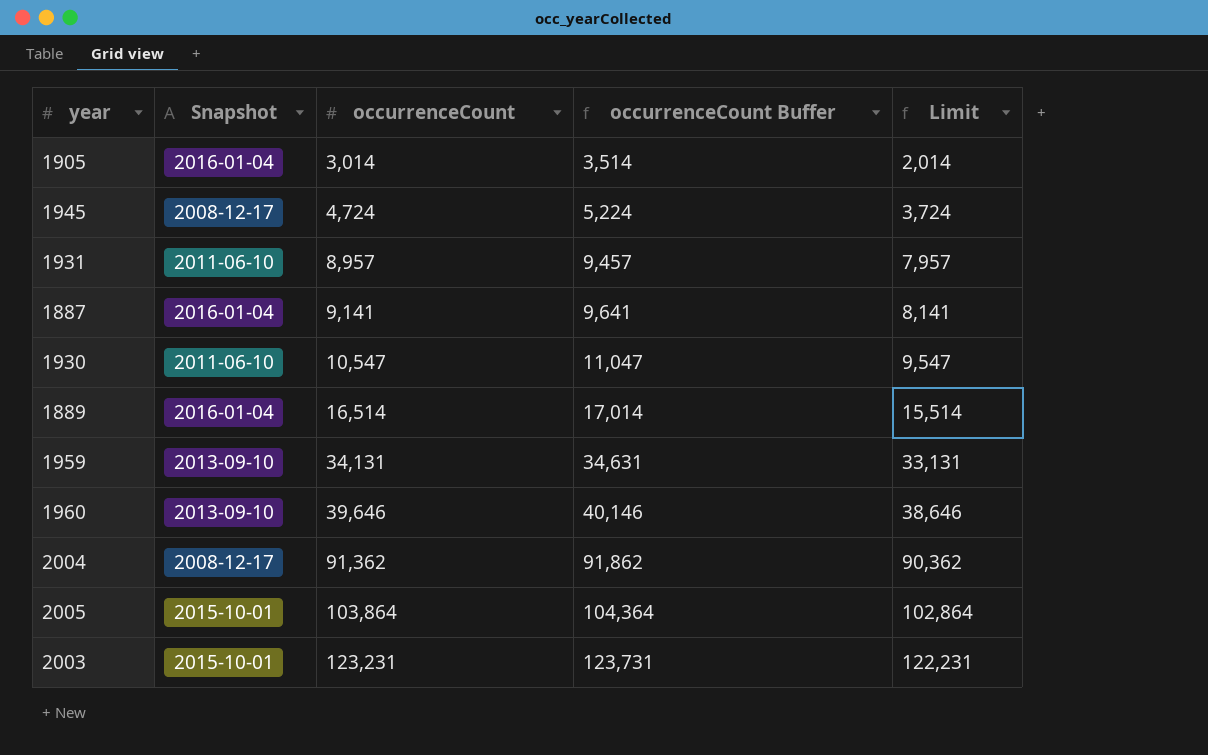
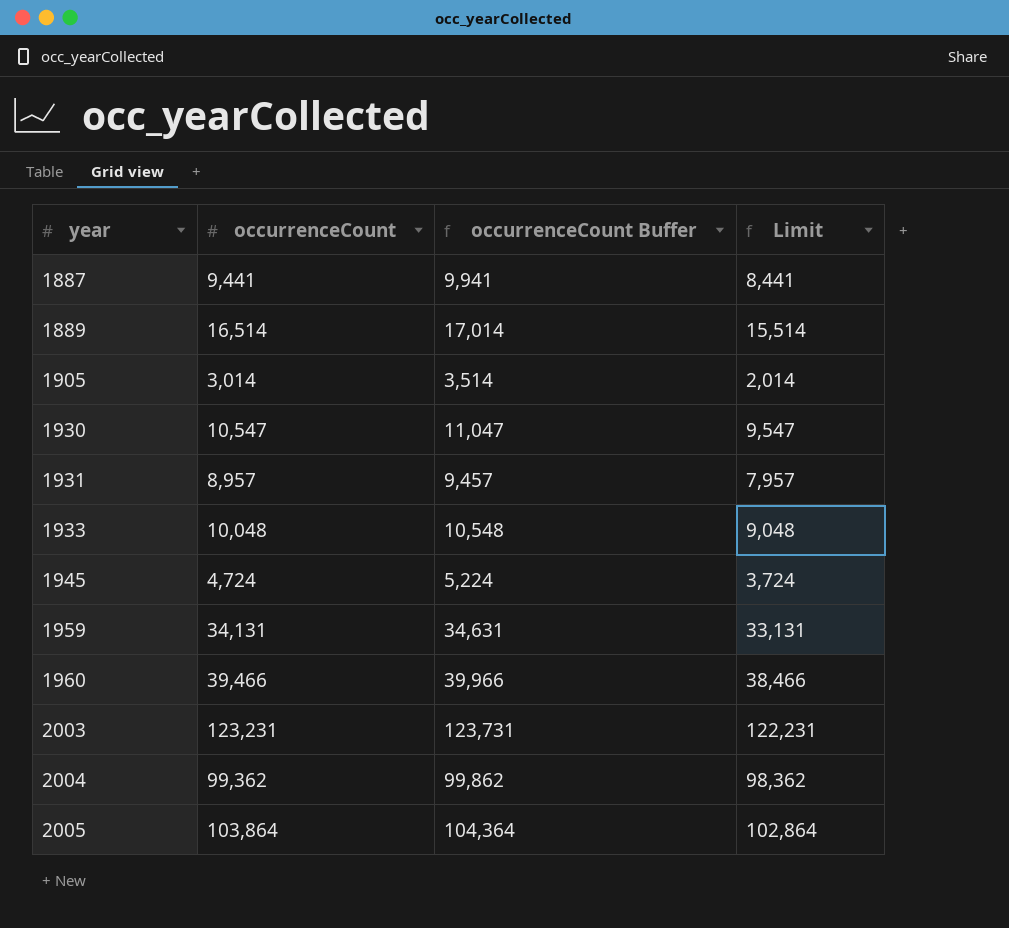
row order: occurrenceCount ascending -> year ascending
column Snapshot | position: 2 -> none
1887 | occurrenceCount: 9,141 -> 9,441
1887 | occurrenceCount Buffer: 9,641 -> 9,941
1887 | Limit: 8,141 -> 8,441
row 1933: none -> 10,048 | 10,548 | 9,048
1960 | occurrenceCount: 39,646 -> 39,466
1960 | occurrenceCount Buffer: 40,146 -> 39,966
1960 | Limit: 38,646 -> 38,466
2004 | occurrenceCount: 91,362 -> 99,362
2004 | occurrenceCount Buffer: 91,862 -> 99,862
2004 | Limit: 90,362 -> 98,362

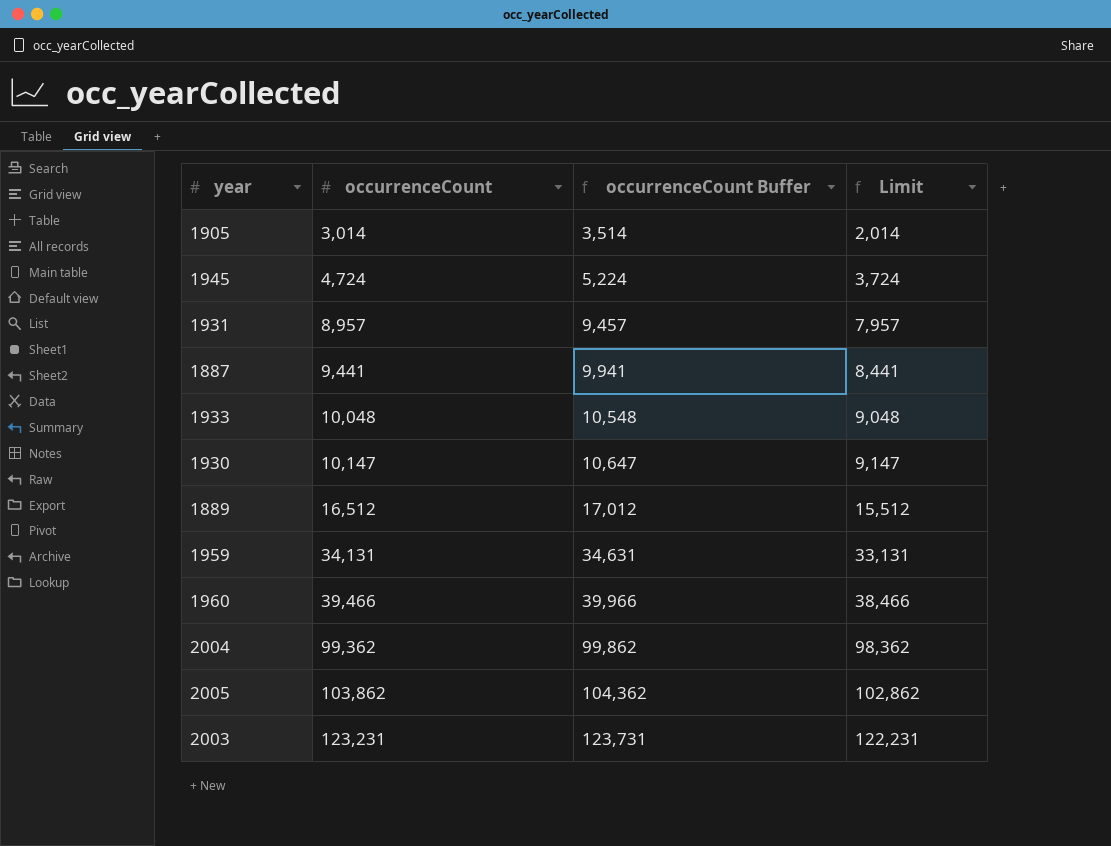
row order: year ascending -> occurrenceCount ascending
1930 | occurrenceCount: 10,547 -> 10,147
1930 | occurrenceCount Buffer: 11,047 -> 10,647
1930 | Limit: 9,547 -> 9,147
1889 | occurrenceCount: 16,514 -> 16,512
1889 | occurrenceCount Buffer: 17,014 -> 17,012
1889 | Limit: 15,514 -> 15,512
2005 | occurrenceCount: 103,864 -> 103,862
2005 | occurrenceCount Buffer: 104,364 -> 104,362
2005 | Limit: 102,864 -> 102,862

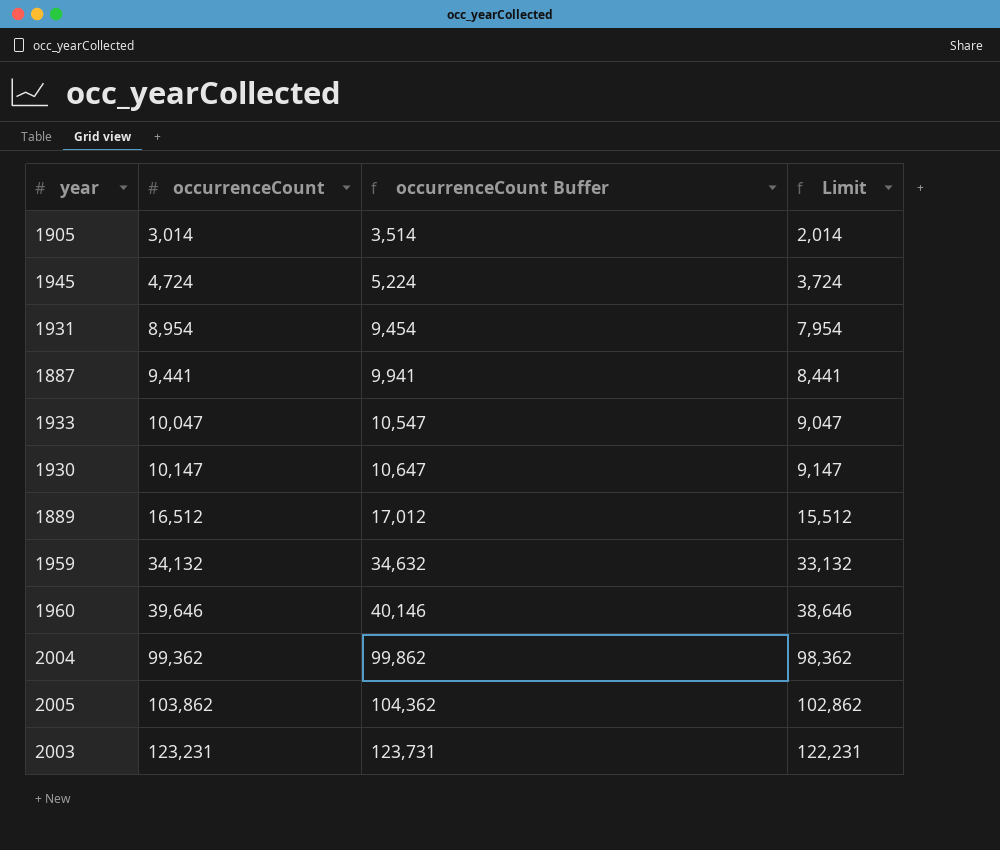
1931 | occurrenceCount: 8,957 -> 8,954
1931 | occurrenceCount Buffer: 9,457 -> 9,454
1931 | Limit: 7,957 -> 7,954
1933 | occurrenceCount: 10,048 -> 10,047
1933 | occurrenceCount Buffer: 10,548 -> 10,547
1933 | Limit: 9,048 -> 9,047
1959 | occurrenceCount: 34,131 -> 34,132
1959 | occurrenceCount Buffer: 34,631 -> 34,632
1959 | Limit: 33,131 -> 33,132
1960 | occurrenceCount: 39,466 -> 39,646
1960 | occurrenceCount Buffer: 39,966 -> 40,146
1960 | Limit: 38,466 -> 38,646

